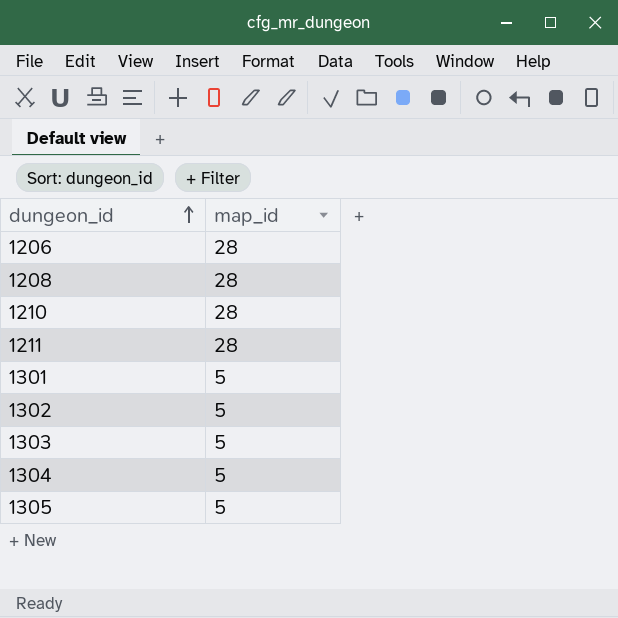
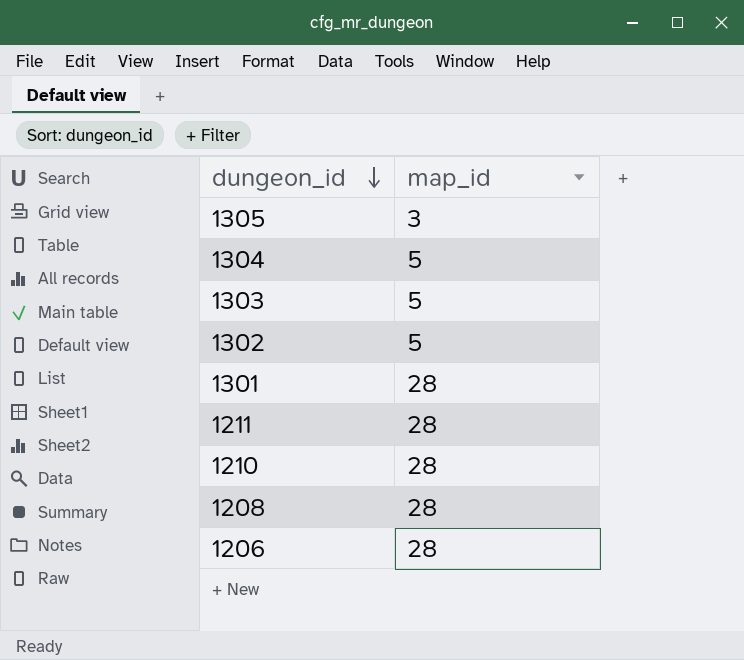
row order: dungeon_id ascending -> dungeon_id descending
1305 | map_id: 5 -> 3
1301 | map_id: 5 -> 28

